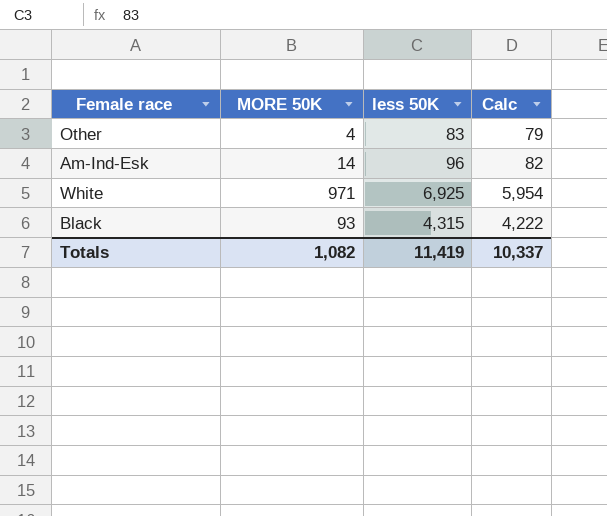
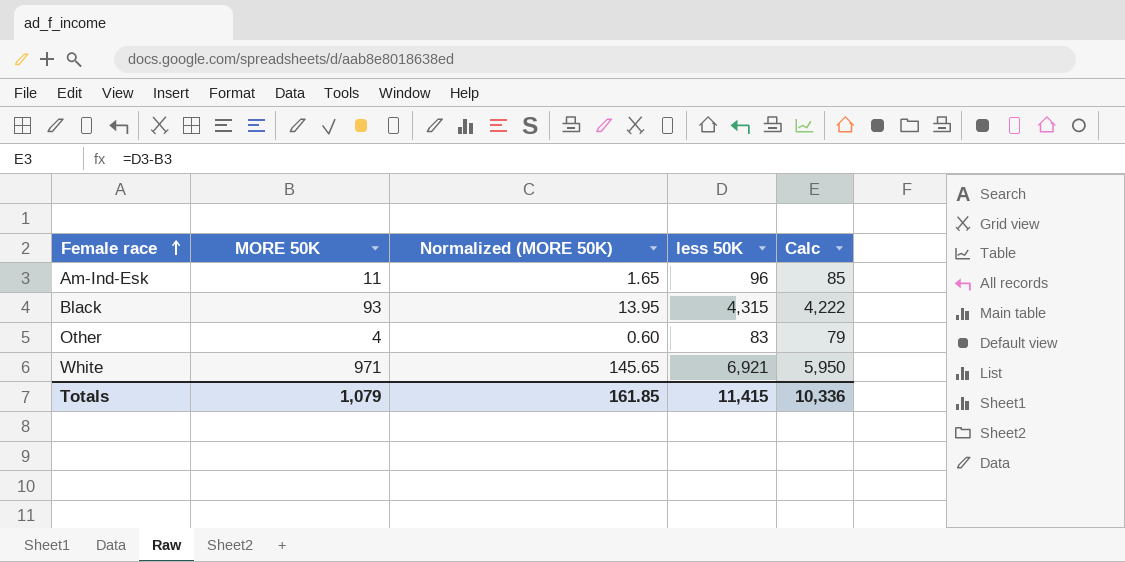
row order: none -> Female race ascending
column Normalized (MORE 50K) | formula: none -> [MORE 50K] * 0.15
Am-Ind-Esk | MORE 50K: 14 -> 11
Am-Ind-Esk | Calc: 82 -> 85
White | less 50K: 6,925 -> 6,921
White | Calc: 5,954 -> 5,950
Totals | MORE 50K: 1,082 -> 1,079
Totals | less 50K: 11,419 -> 11,415
Totals | Calc: 10,337 -> 10,336

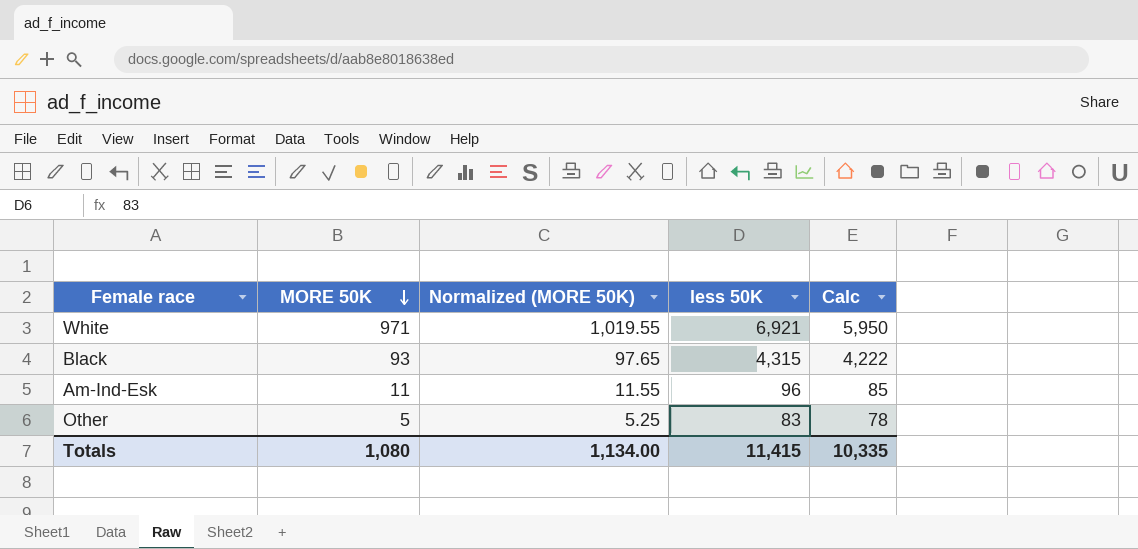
row order: Female race ascending -> MORE 50K descending
column Normalized (MORE 50K) | formula: [MORE 50K] * 0.15 -> [MORE 50K] * 1.05
Other | MORE 50K: 4 -> 5
Other | Calc: 79 -> 78
Totals | MORE 50K: 1,079 -> 1,080
Totals | Normalized (MORE 50K): 161.85 -> 1,134.00
Totals | Calc: 10,336 -> 10,335

